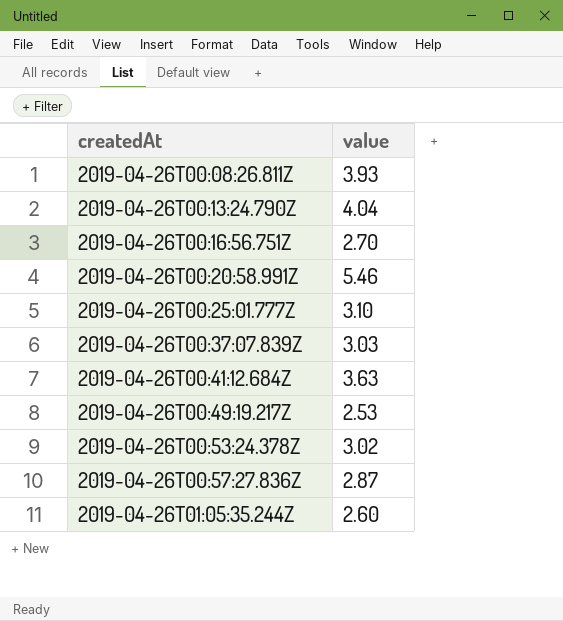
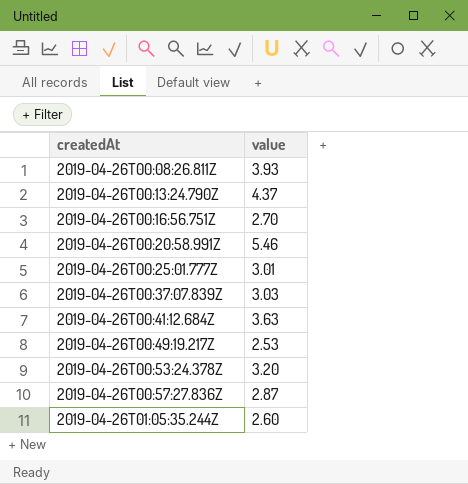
2019-04-26T00:13:24.790Z | value: 4.04 -> 4.37
2019-04-26T00:25:01.777Z | value: 3.10 -> 3.01
2019-04-26T00:53:24.378Z | value: 3.02 -> 3.20

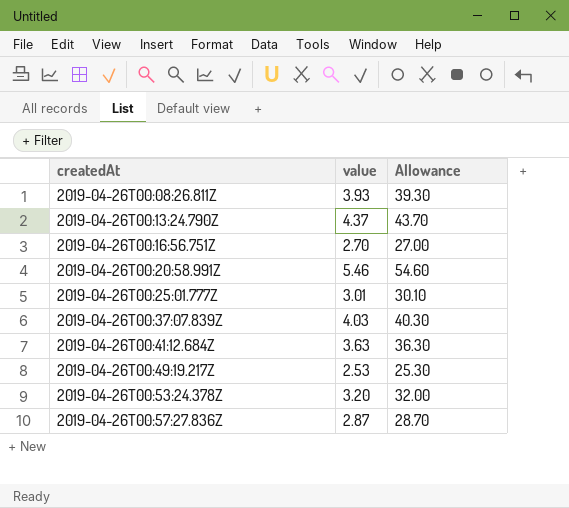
column Allowance | formula: none -> [value] * 10
row 2019-04-26T01:05:35.244Z: 2.60 -> none
2019-04-26T00:37:07.839Z | value: 3.03 -> 4.03

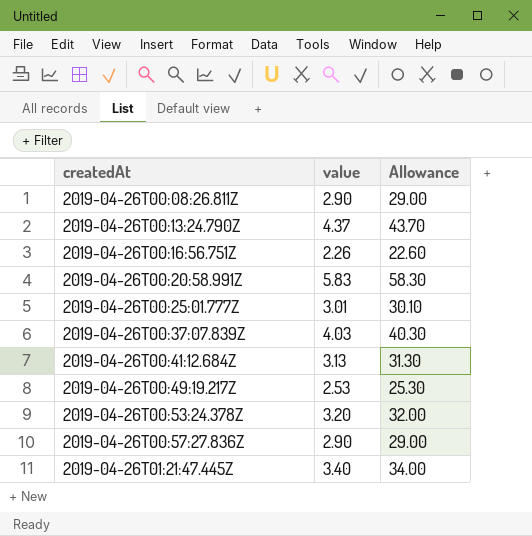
2019-04-26T00:08:26.811Z | value: 3.93 -> 2.90
2019-04-26T00:08:26.811Z | Allowance: 39.30 -> 29.00
2019-04-26T00:16:56.751Z | value: 2.70 -> 2.26
2019-04-26T00:16:56.751Z | Allowance: 27.00 -> 22.60
2019-04-26T00:20:58.991Z | value: 5.46 -> 5.83
2019-04-26T00:20:58.991Z | Allowance: 54.60 -> 58.30
2019-04-26T00:41:12.684Z | value: 3.63 -> 3.13
2019-04-26T00:41:12.684Z | Allowance: 36.30 -> 31.30
2019-04-26T00:57:27.836Z | value: 2.87 -> 2.90
2019-04-26T00:57:27.836Z | Allowance: 28.70 -> 29.00
row 2019-04-26T01:21:47.445Z: none -> 3.40 | 34.00

